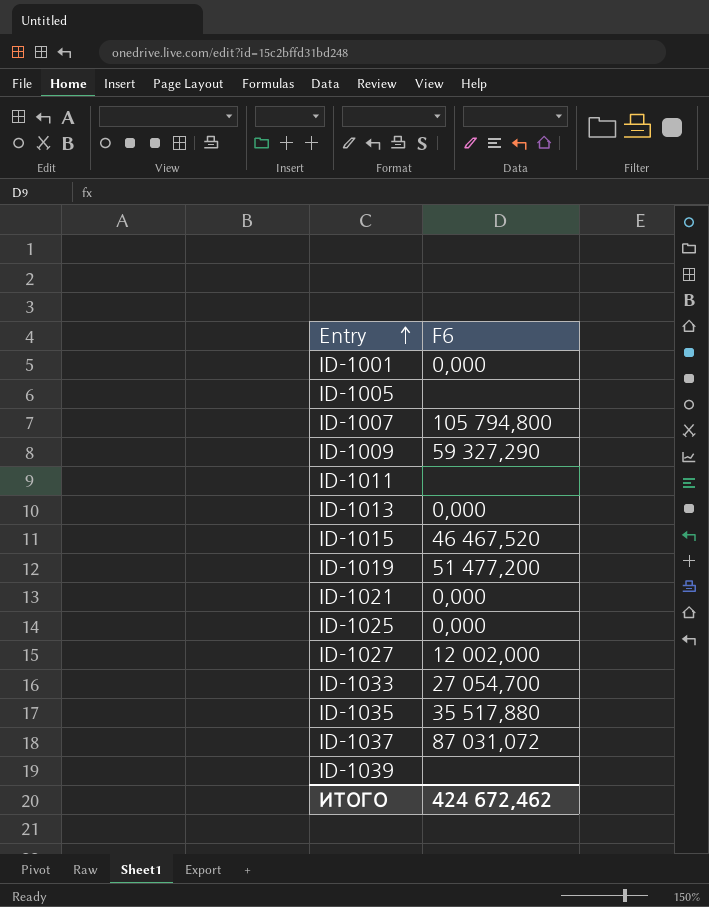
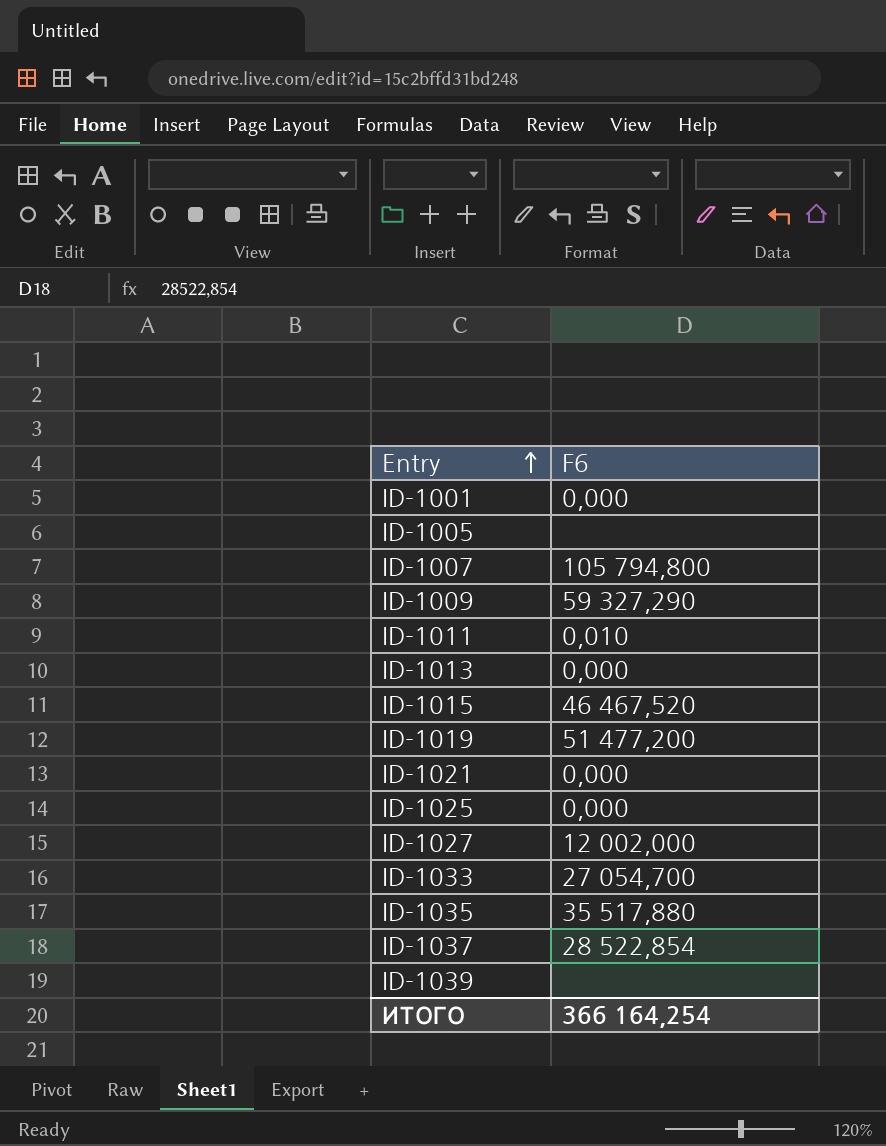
ID-1011 | F6: none -> 0,010
ID-1037 | F6: 87 031,072 -> 28 522,854
ИТОГО | F6: 424 672,462 -> 366 164,254

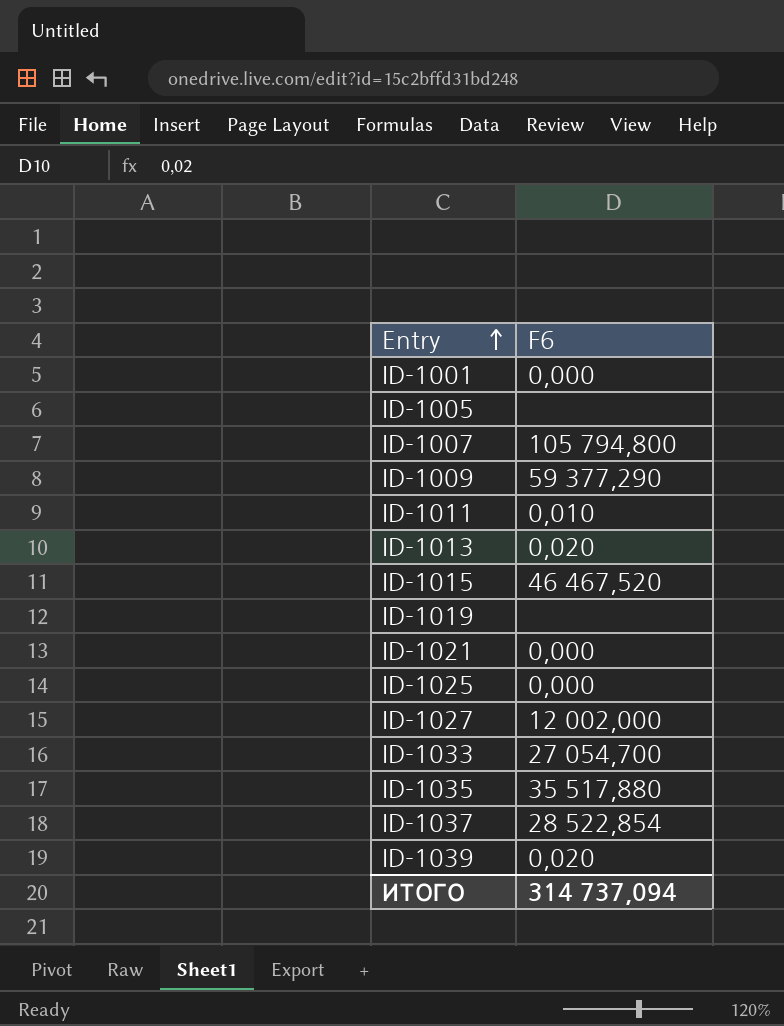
ID-1009 | F6: 59 327,290 -> 59 377,290
ID-1013 | F6: 0,000 -> 0,020
ID-1019 | F6: 51 477,200 -> none
ID-1039 | F6: none -> 0,020
ИТОГО | F6: 366 164,254 -> 314 737,094

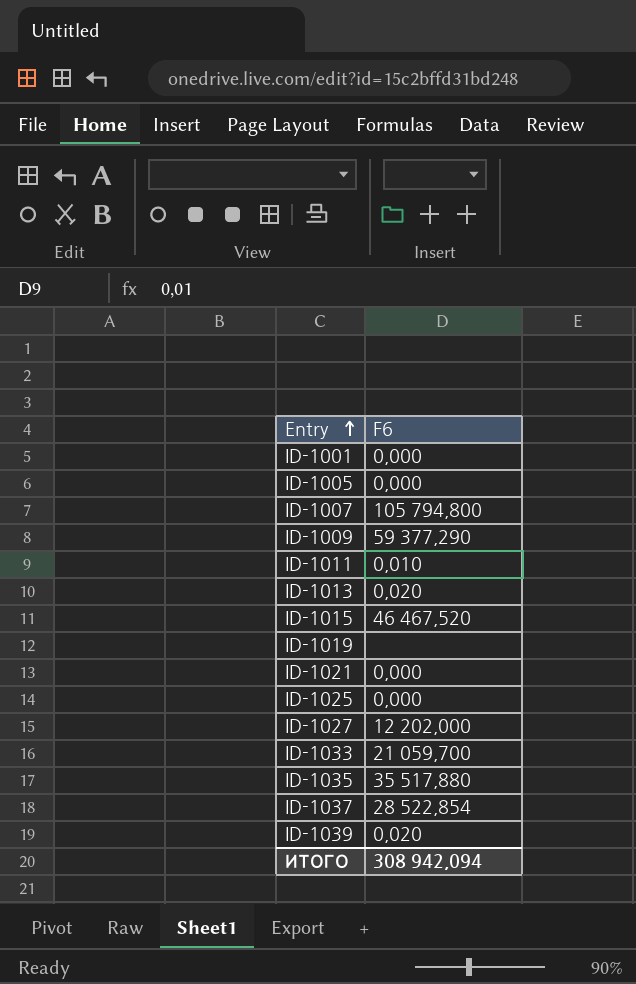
ID-1005 | F6: none -> 0,000
ID-1027 | F6: 12 002,000 -> 12 202,000
ID-1033 | F6: 27 054,700 -> 21 059,700
ИТОГО | F6: 314 737,094 -> 308 942,094

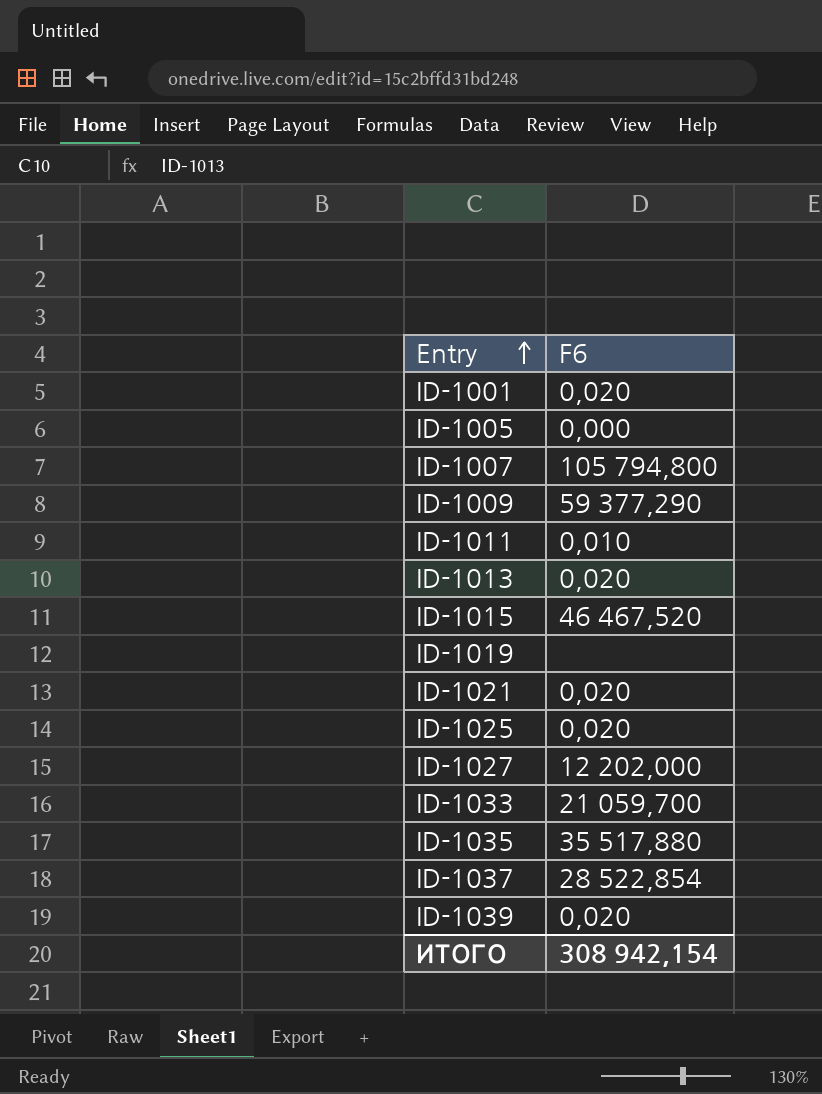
ID-1001 | F6: 0,000 -> 0,020
ID-1021 | F6: 0,000 -> 0,020
ID-1025 | F6: 0,000 -> 0,020
ИТОГО | F6: 308 942,094 -> 308 942,154

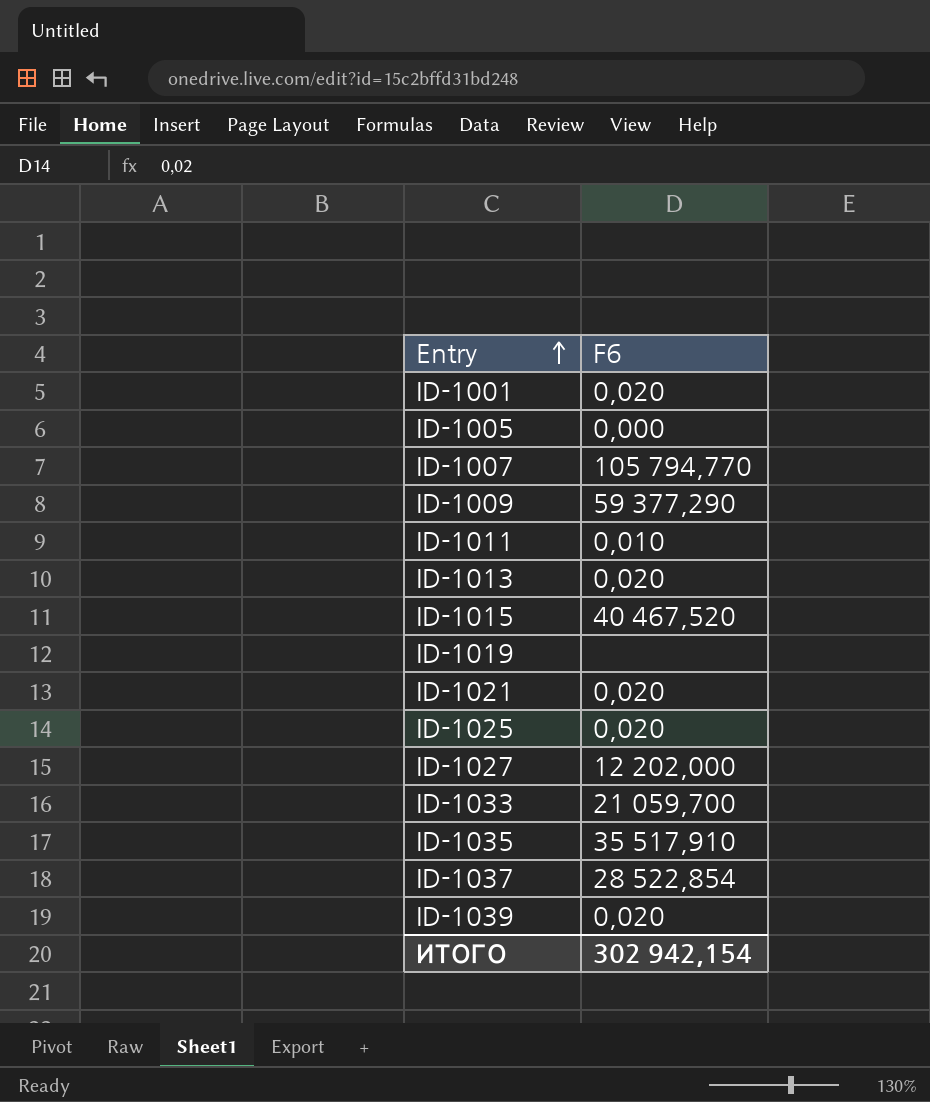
ID-1007 | F6: 105 794,800 -> 105 794,770
ID-1015 | F6: 46 467,520 -> 40 467,520
ID-1035 | F6: 35 517,880 -> 35 517,910
ИТОГО | F6: 308 942,154 -> 302 942,154

